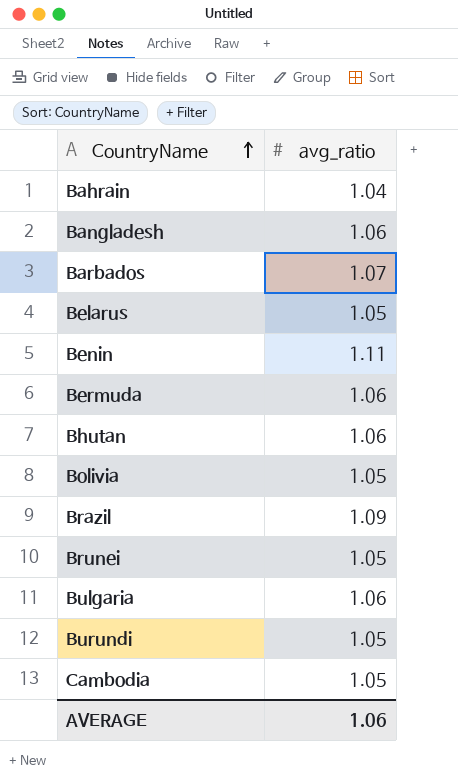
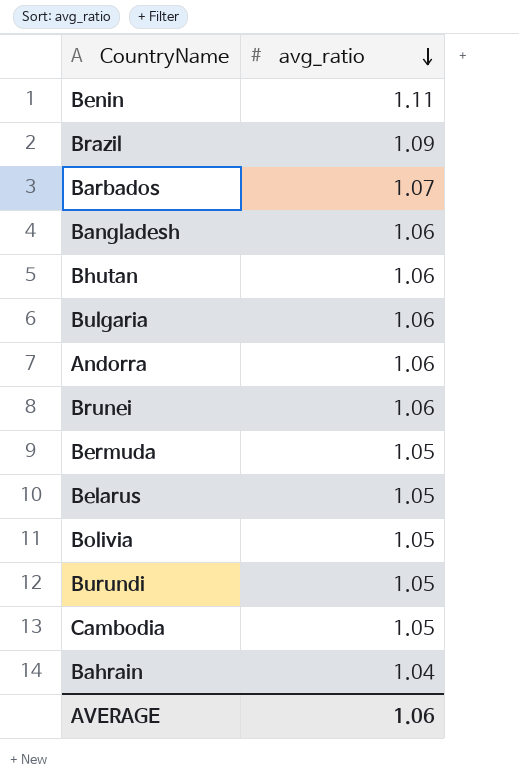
row order: CountryName ascending -> avg_ratio descending
row Andorra: none -> 1.06
Brunei | avg_ratio: 1.05 -> 1.06
Bermuda | avg_ratio: 1.06 -> 1.05

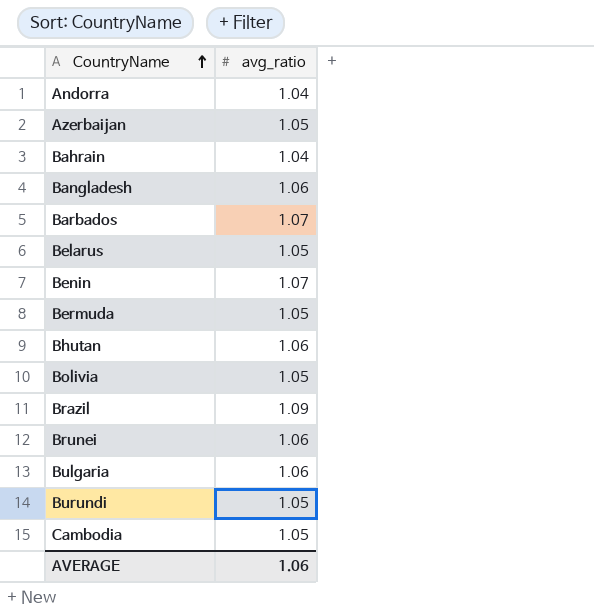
row order: avg_ratio descending -> CountryName ascending
Andorra | avg_ratio: 1.06 -> 1.04
row Azerbaijan: none -> 1.05
Benin | avg_ratio: 1.11 -> 1.07

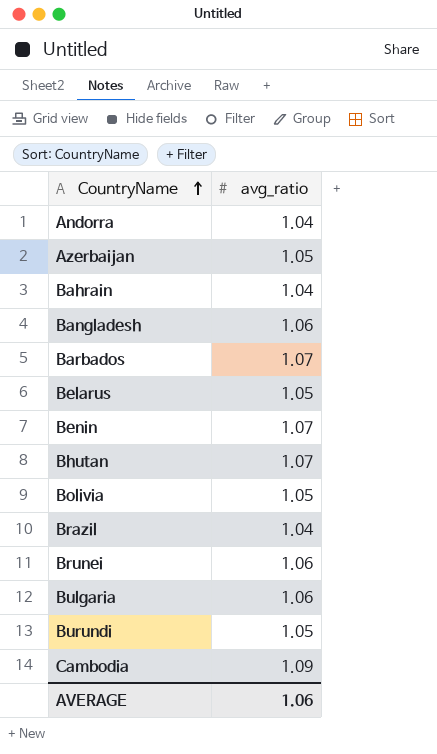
row Bermuda: 1.05 -> none
Bhutan | avg_ratio: 1.06 -> 1.07
Brazil | avg_ratio: 1.09 -> 1.04
Cambodia | avg_ratio: 1.05 -> 1.09

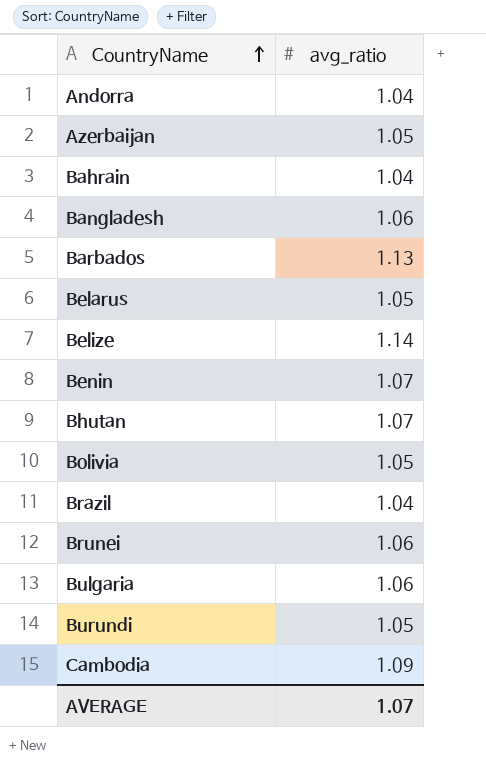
Barbados | avg_ratio: 1.07 -> 1.13
row Belize: none -> 1.14
AVERAGE | avg_ratio: 1.06 -> 1.07

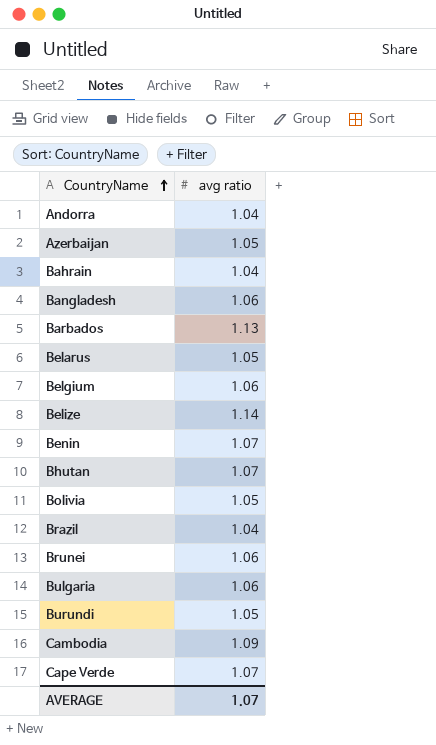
column name: avg_ratio -> avg ratio
row Belgium: none -> 1.06
row Cape Verde: none -> 1.07

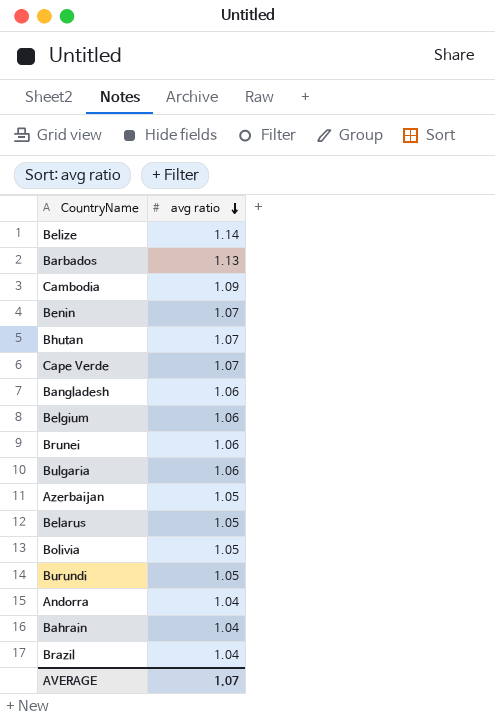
row order: CountryName ascending -> avg ratio descending

